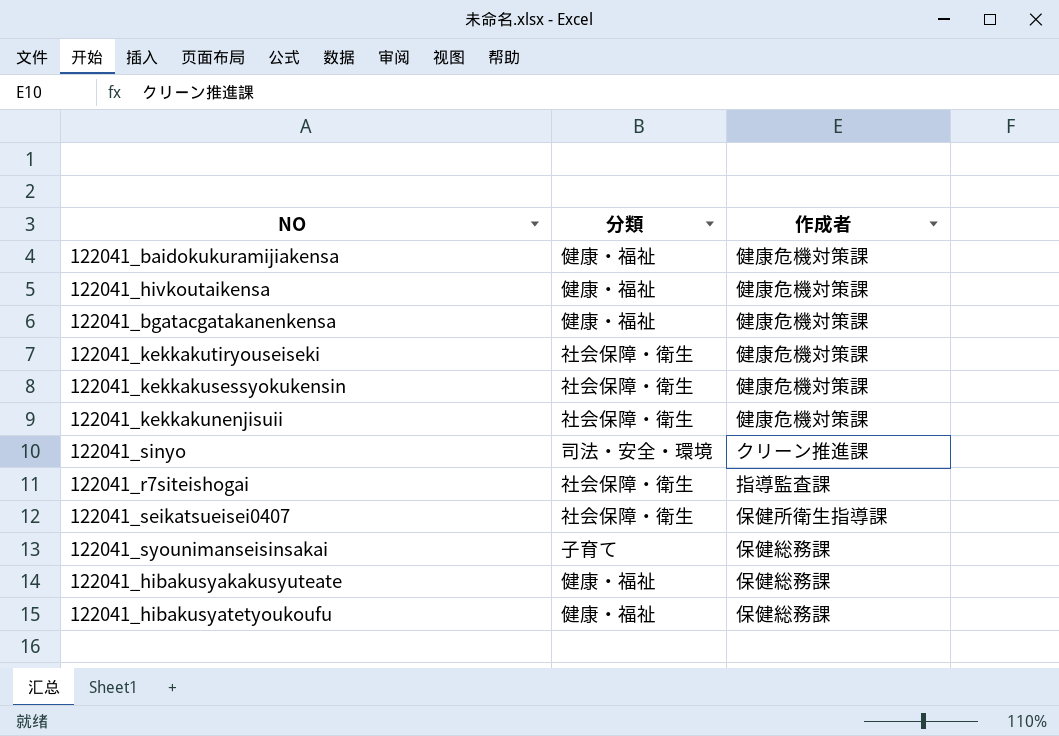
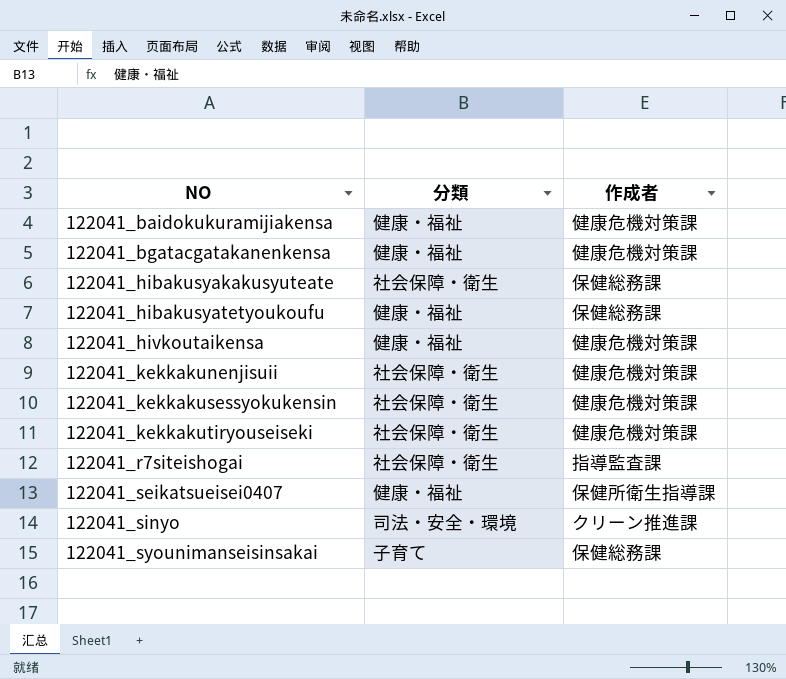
row order: none -> NO ascending
122041_hibakusyakakusyuteate | 分類: 健康・福祉 -> 社会保障・衛生
122041_seikatsueisei0407 | 分類: 社会保障・衛生 -> 健康・福祉

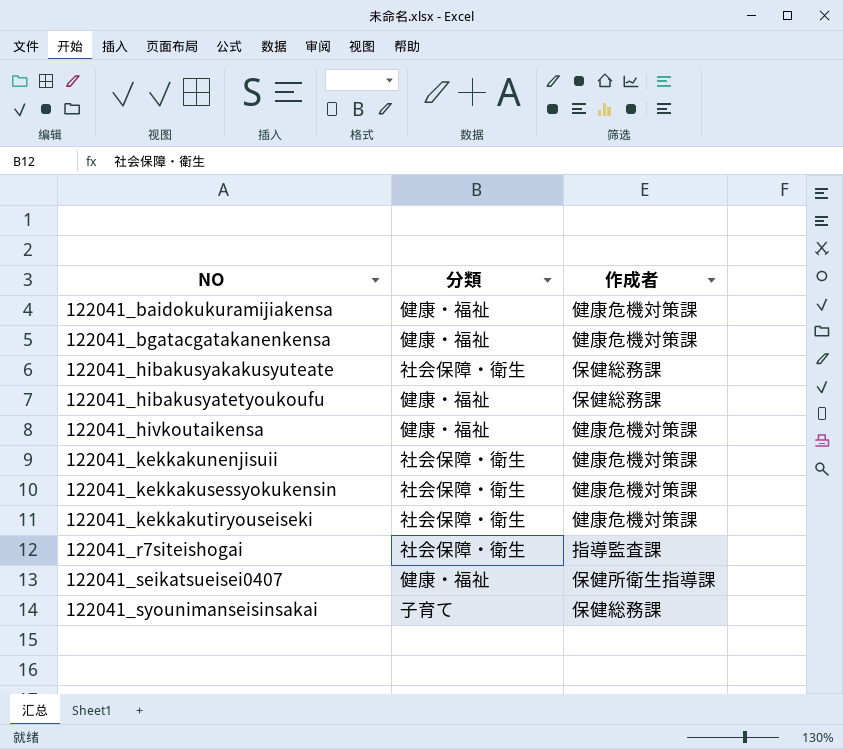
row 122041_sinyo: 司法・安全・環境 | クリーン推進課 -> none

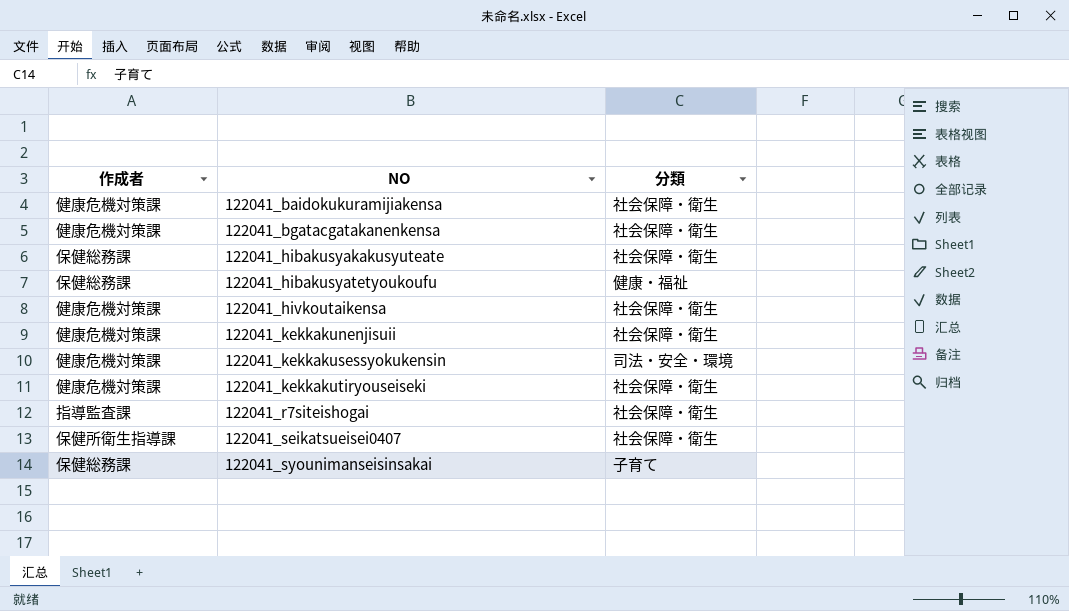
column 作成者 | position: 3 -> 1
122041_baidokukuramijiakensa | 分類: 健康・福祉 -> 社会保障・衛生
122041_bgatacgatakanenkensa | 分類: 健康・福祉 -> 社会保障・衛生
122041_hivkoutaikensa | 分類: 健康・福祉 -> 社会保障・衛生
122041_kekkakusessyokukensin | 分類: 社会保障・衛生 -> 司法・安全・環境
122041_seikatsueisei0407 | 分類: 健康・福祉 -> 社会保障・衛生

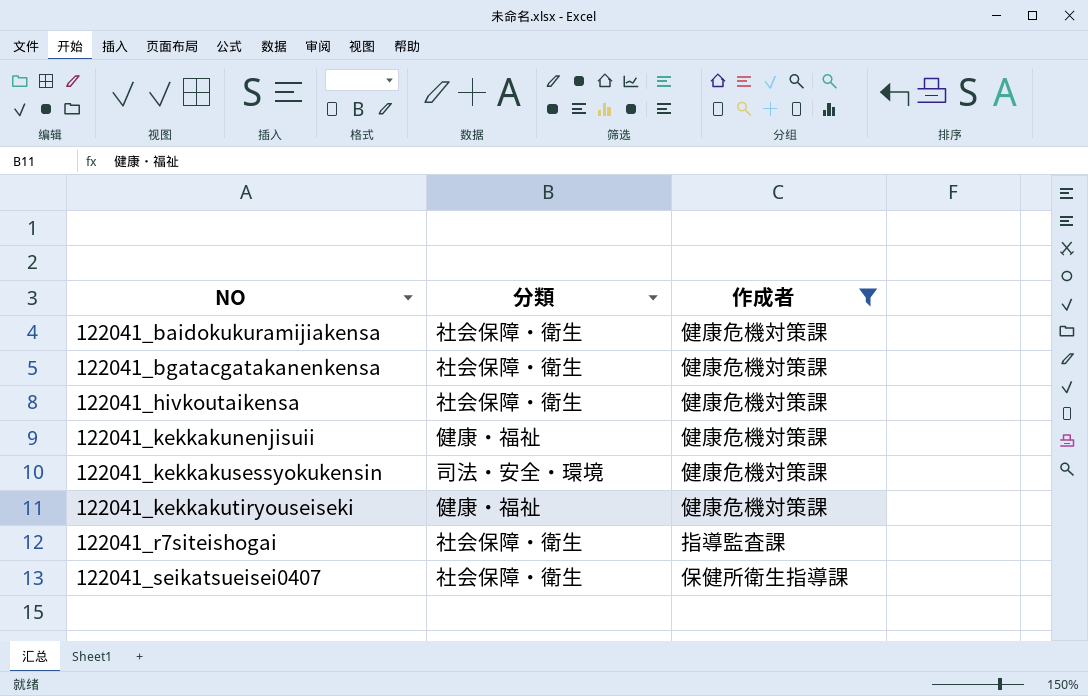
filter: none -> 作成者 != 保健総務課
column 作成者 | position: 1 -> 3
122041_kekkakunenjisuii | 分類: 社会保障・衛生 -> 健康・福祉
122041_kekkakutiryouseiseki | 分類: 社会保障・衛生 -> 健康・福祉

